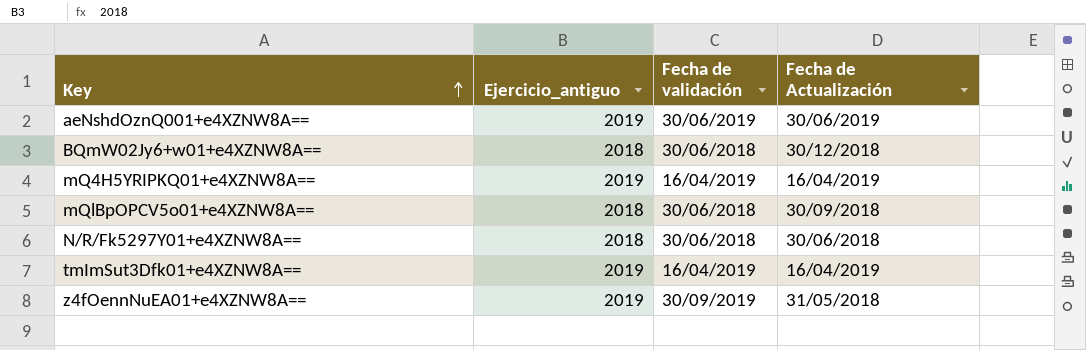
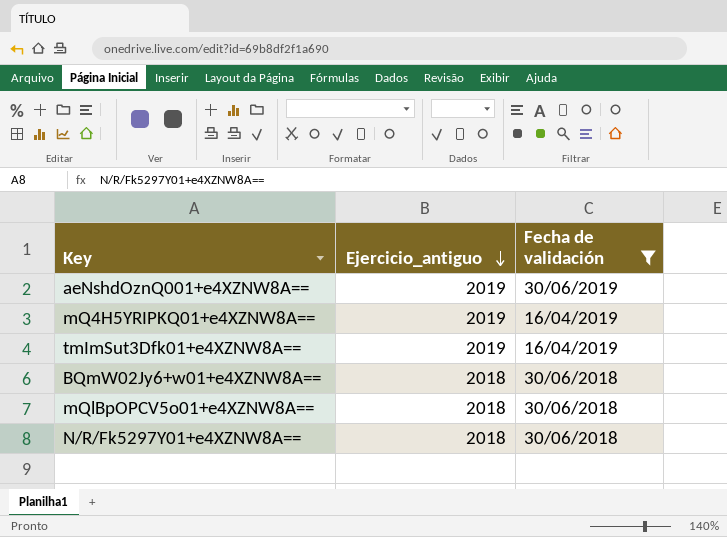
filter: none -> Fecha de validación != 30/09/2019
row order: Key ascending -> Ejercicio_antiguo descending
column Fecha de Actualización | position: 4 -> none

